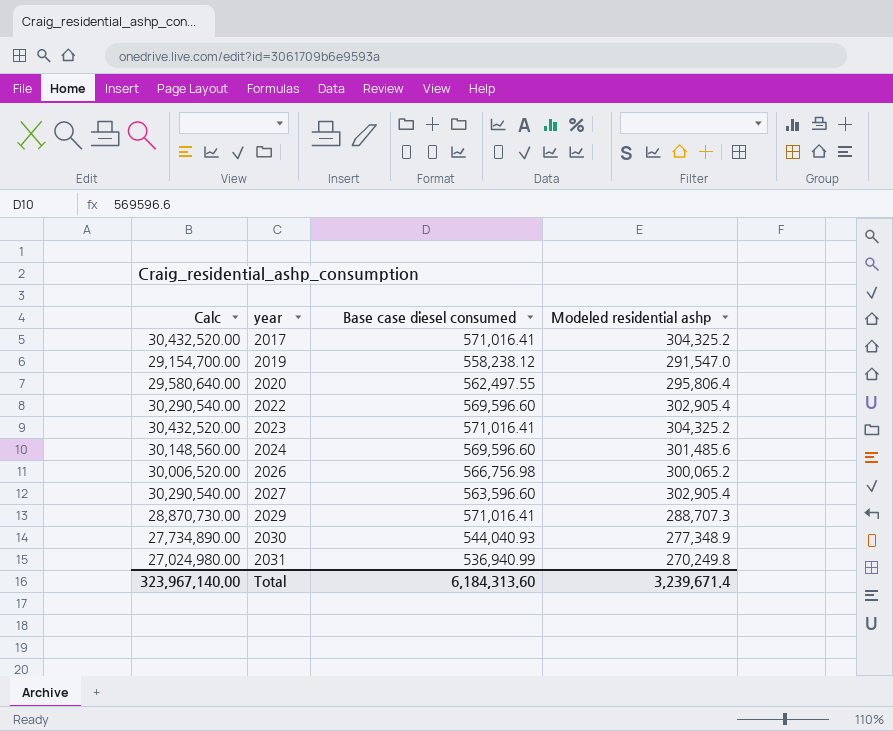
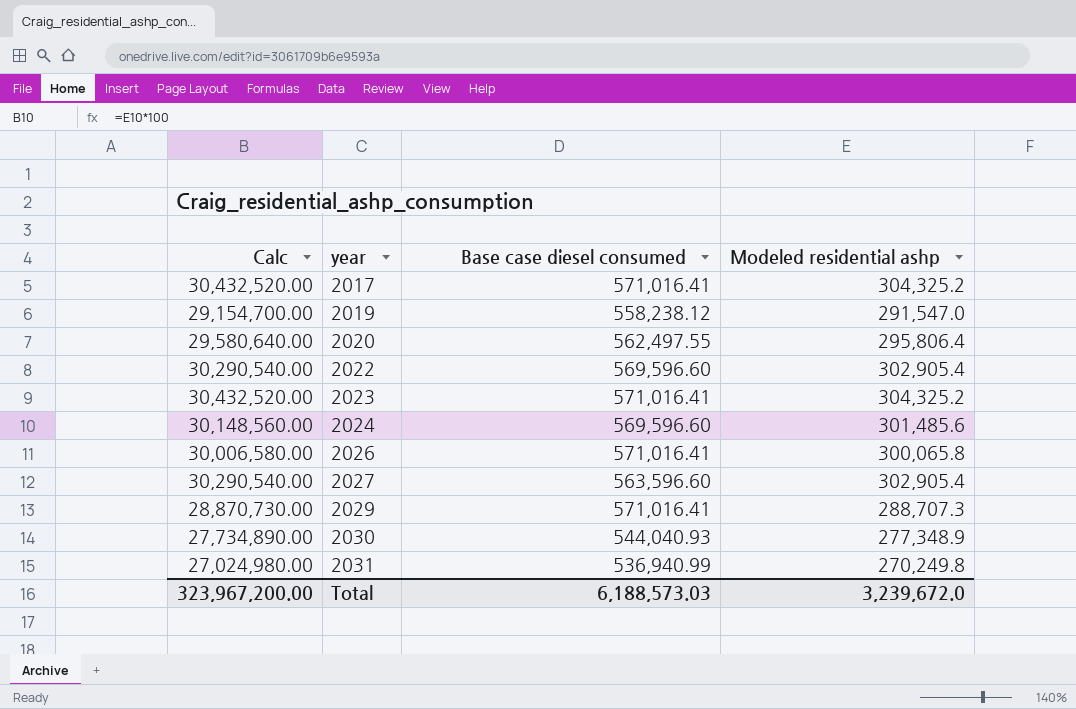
2026 | Calc: 30,006,520.00 -> 30,006,580.00
2026 | Base case diesel consumed: 566,756.98 -> 571,016.41
2026 | Modeled residential ashp: 300,065.2 -> 300,065.8
Total | Calc: 323,967,140.00 -> 323,967,200.00
Total | Base case diesel consumed: 6,184,313.60 -> 6,188,573.03
Total | Modeled residential ashp: 3,239,671.4 -> 3,239,672.0

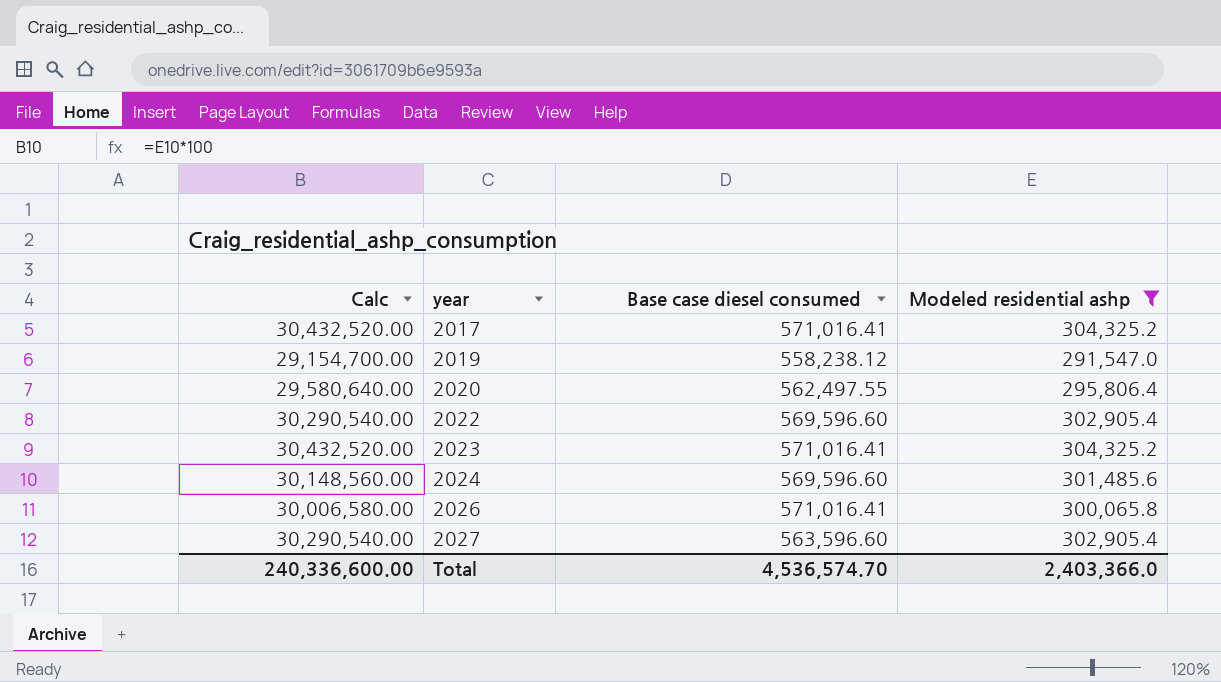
filter: none -> Modeled residential ashp >= 291,547.0
Total | Calc: 323,967,200.00 -> 240,336,600.00
Total | Base case diesel consumed: 6,188,573.03 -> 4,536,574.70
Total | Modeled residential ashp: 3,239,672.0 -> 2,403,366.0

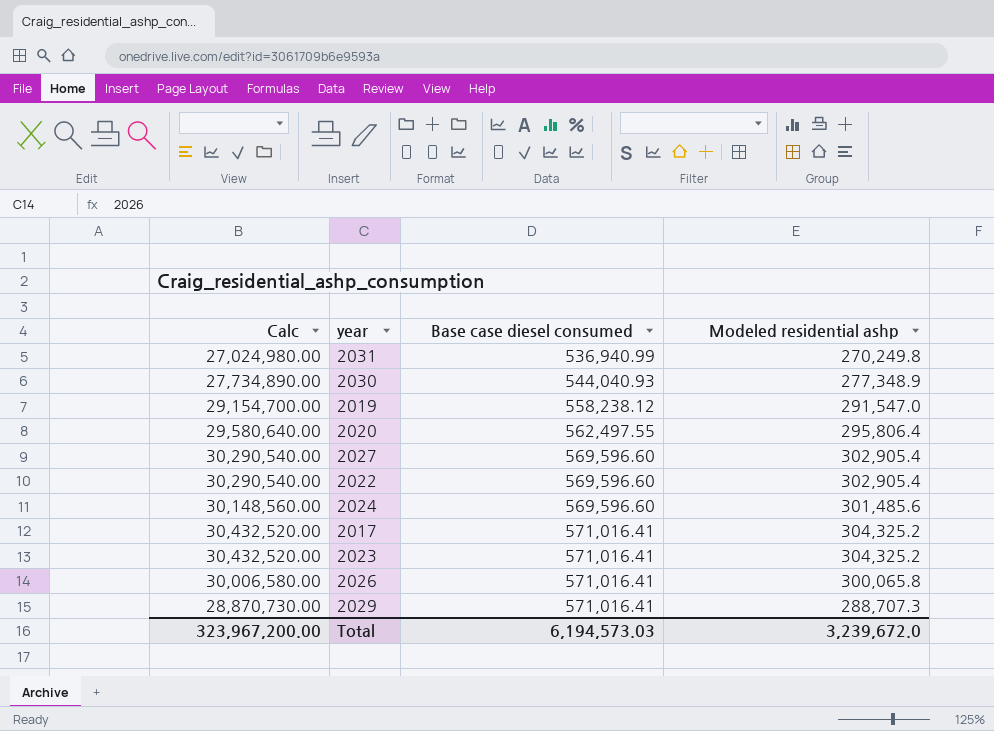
filter: Modeled residential ashp >= 291,547.0 -> none
row order: year ascending -> Base case diesel consumed ascending
2027 | Base case diesel consumed: 563,596.60 -> 569,596.60
Total | Calc: 240,336,600.00 -> 323,967,200.00
Total | Base case diesel consumed: 4,536,574.70 -> 6,194,573.03
Total | Modeled residential ashp: 2,403,366.0 -> 3,239,672.0

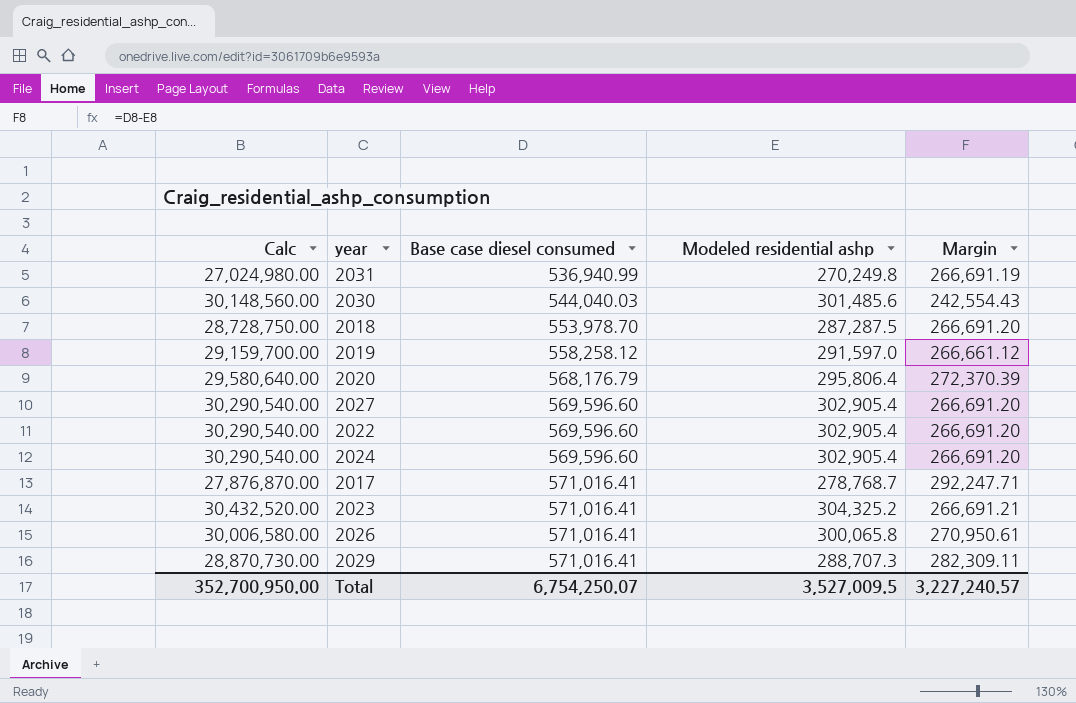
column Margin | formula: none -> [Base case diesel consumed] - [Modeled residential ashp]
2030 | Calc: 27,734,890.00 -> 30,148,560.00
2030 | Base case diesel consumed: 544,040.93 -> 544,040.03
2030 | Modeled residential ashp: 277,348.9 -> 301,485.6
row 2018: none -> 28,728,750.00 | 553,978.70 | 287,287.5 | 266,691.20
2019 | Calc: 29,154,700.00 -> 29,159,700.00
2019 | Base case diesel consumed: 558,238.12 -> 558,258.12
2019 | Modeled residential ashp: 291,547.0 -> 291,597.0
2020 | Base case diesel consumed: 562,497.55 -> 568,176.79
2024 | Calc: 30,148,560.00 -> 30,290,540.00
2024 | Modeled residential ashp: 301,485.6 -> 302,905.4
2017 | Calc: 30,432,520.00 -> 27,876,870.00
2017 | Modeled residential ashp: 304,325.2 -> 278,768.7
Total | Calc: 323,967,200.00 -> 352,700,950.00
Total | Base case diesel consumed: 6,194,573.03 -> 6,754,250.07
Total | Modeled residential ashp: 3,239,672.0 -> 3,527,009.5

